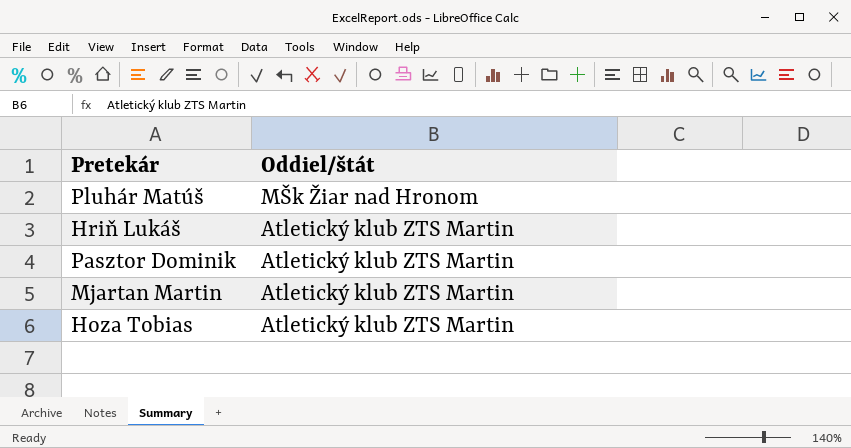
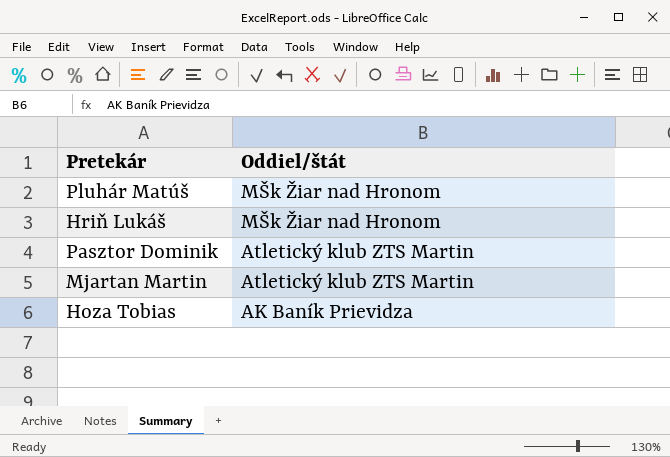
Hriň Lukáš | Oddiel/štát: Atletický klub ZTS Martin -> MŠk Žiar nad Hronom
Hoza Tobias | Oddiel/štát: Atletický klub ZTS Martin -> AK Baník Prievidza

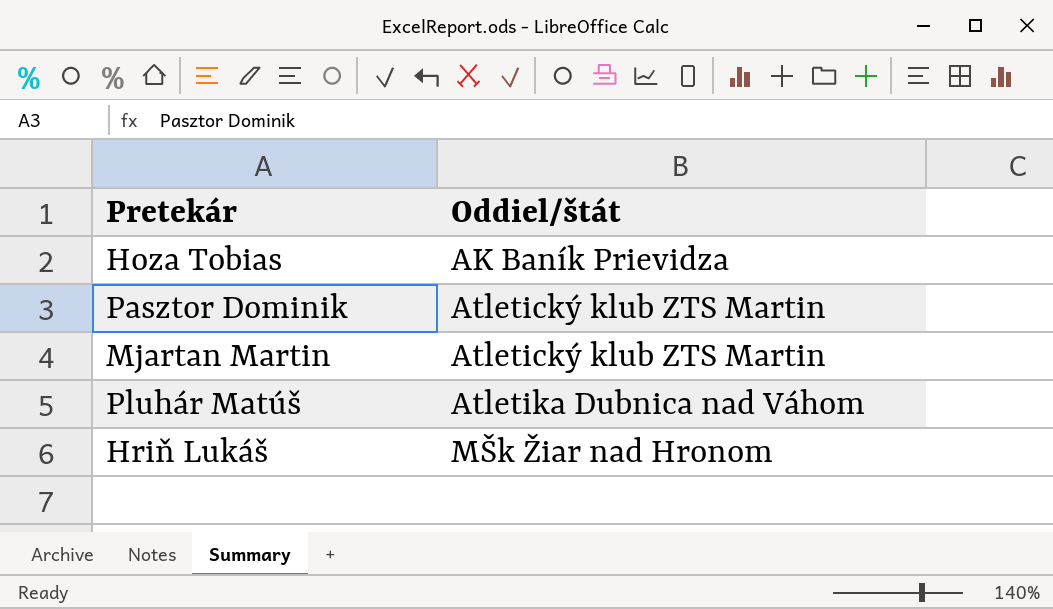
row order: Oddiel/štát descending -> Oddiel/štát ascending
Pluhár Matúš | Oddiel/štát: MŠk Žiar nad Hronom -> Atletika Dubnica nad Váhom

